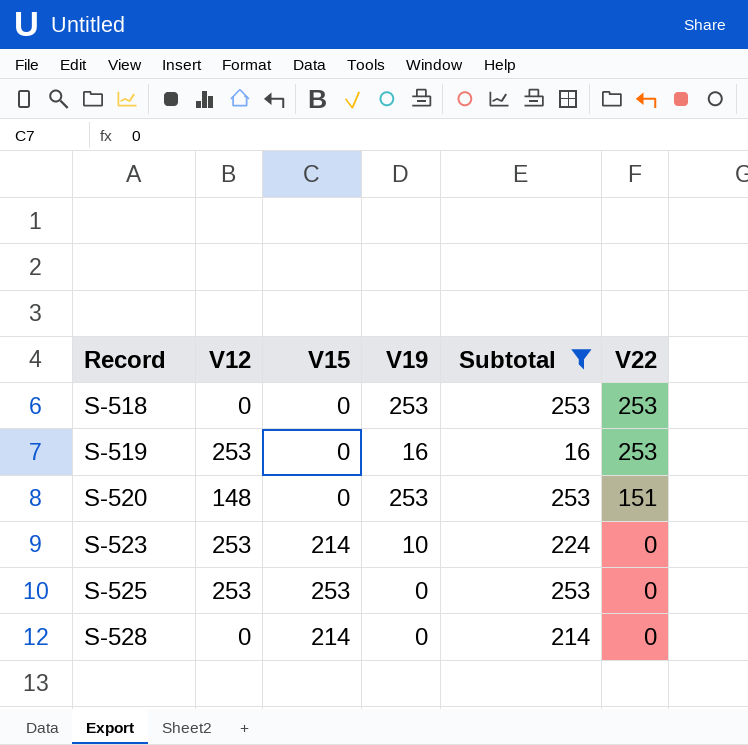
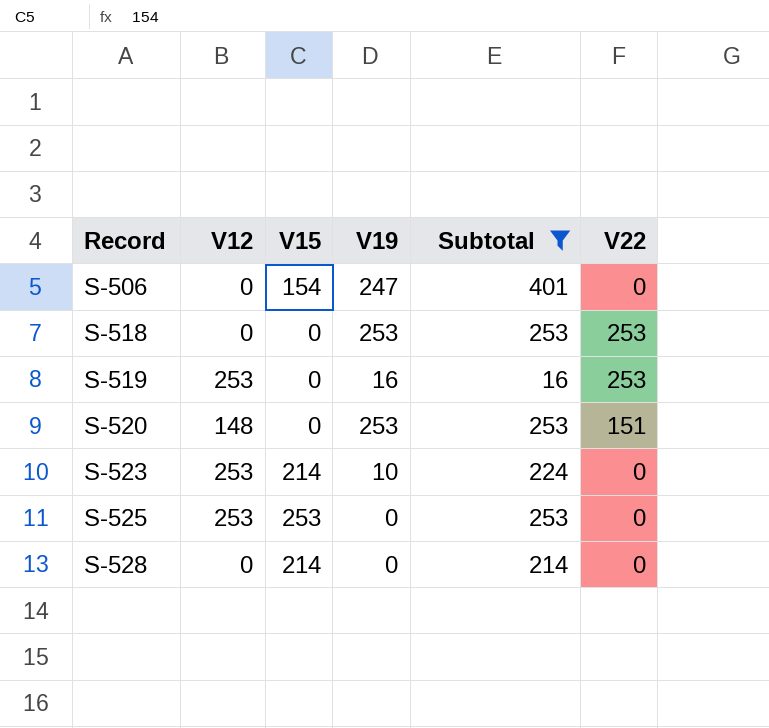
row S-506: none -> 0 | 154 | 247 | 401 | 0

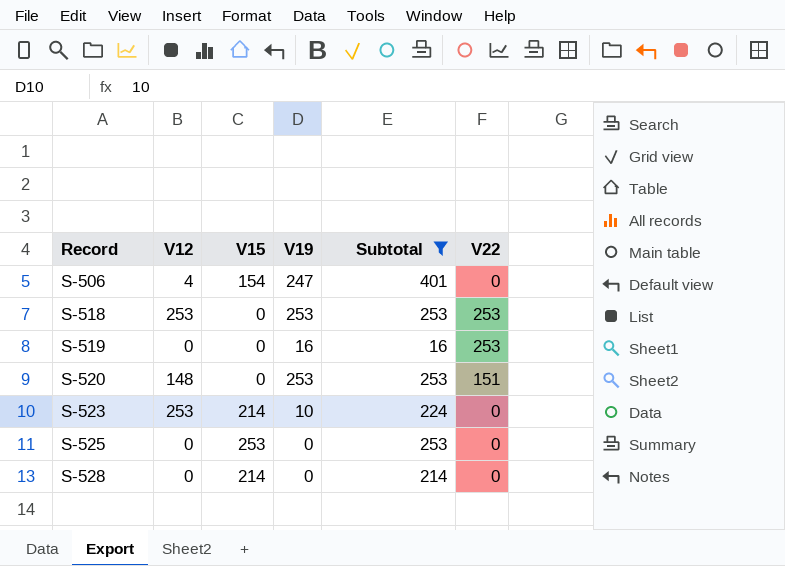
S-506 | V12: 0 -> 4
S-518 | V12: 0 -> 253
S-519 | V12: 253 -> 0
S-525 | V12: 253 -> 0

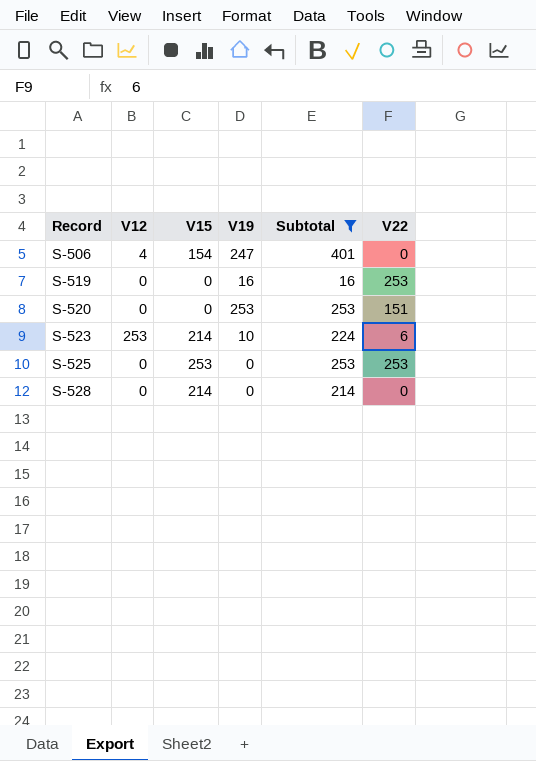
row S-518: 253 | 0 | 253 | 253 | 253 -> none
S-520 | V12: 148 -> 0
S-523 | V22: 0 -> 6
S-525 | V22: 0 -> 253

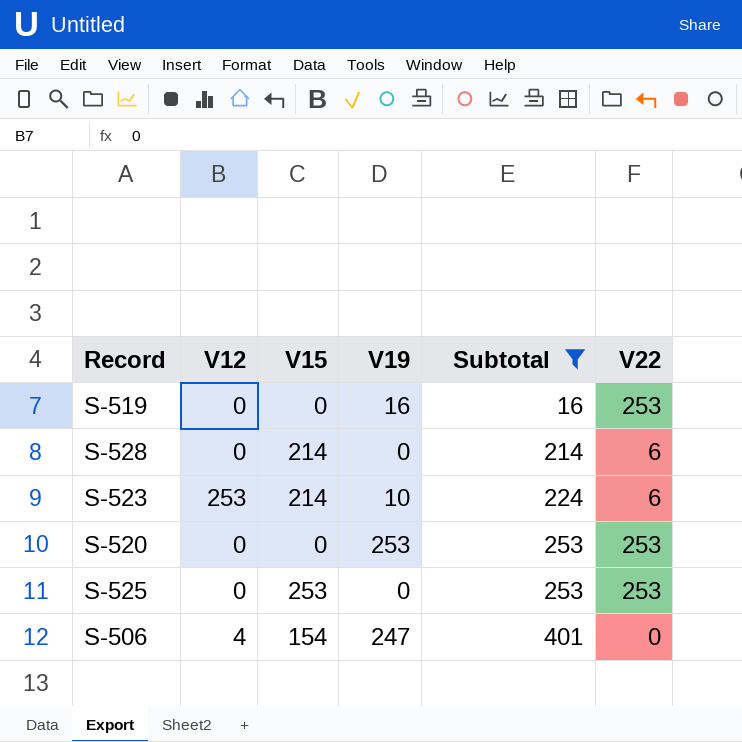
row order: Record ascending -> Subtotal ascending
S-528 | V22: 0 -> 6
S-520 | V22: 151 -> 253

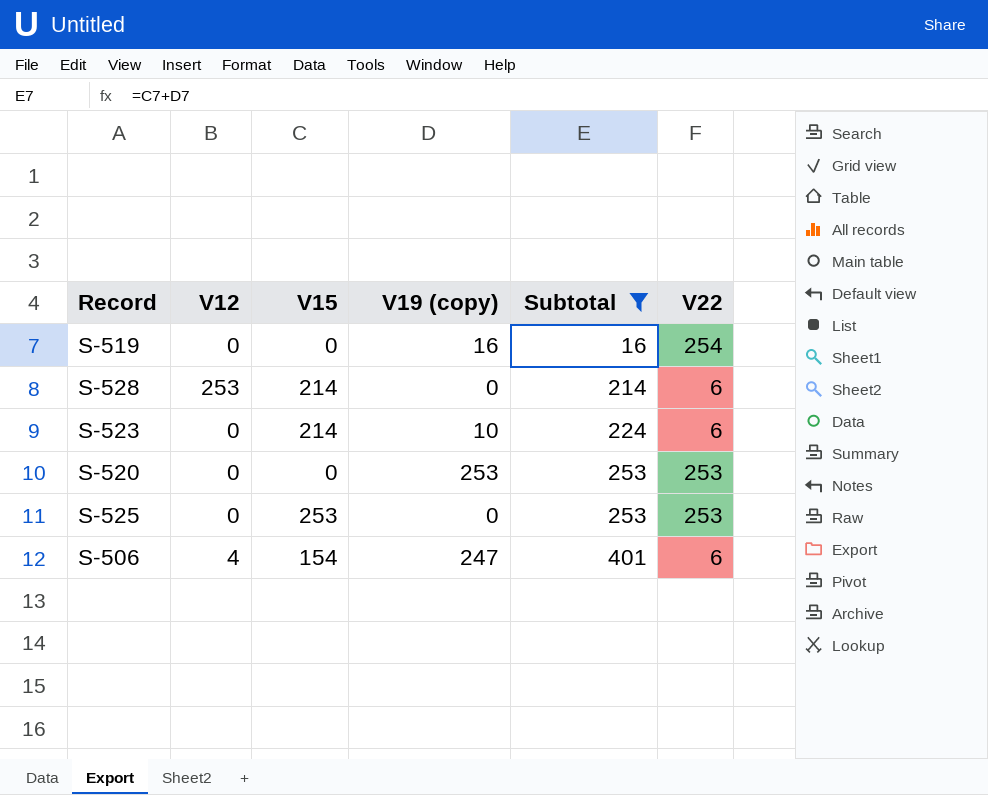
column name: V19 -> V19 (copy)
S-519 | V22: 253 -> 254
S-528 | V12: 0 -> 253
S-523 | V12: 253 -> 0
S-506 | V22: 0 -> 6

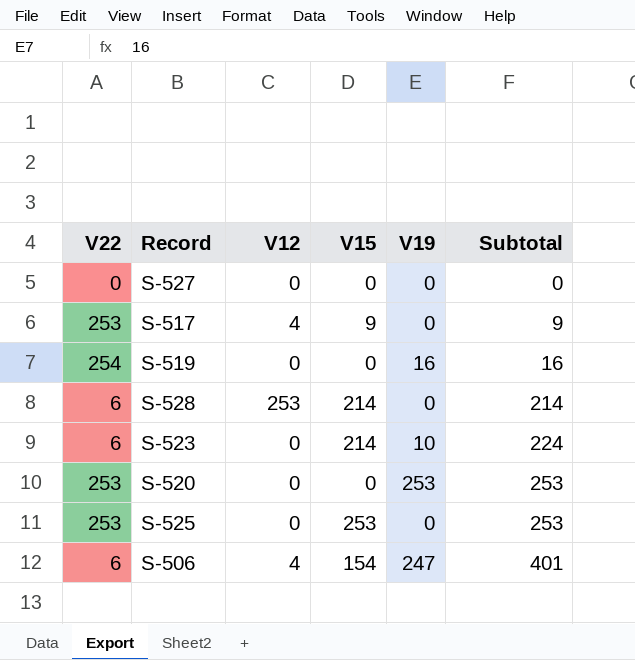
filter: Subtotal >= 16 -> none
column V22 | position: 6 -> 1
column name: V19 (copy) -> V19

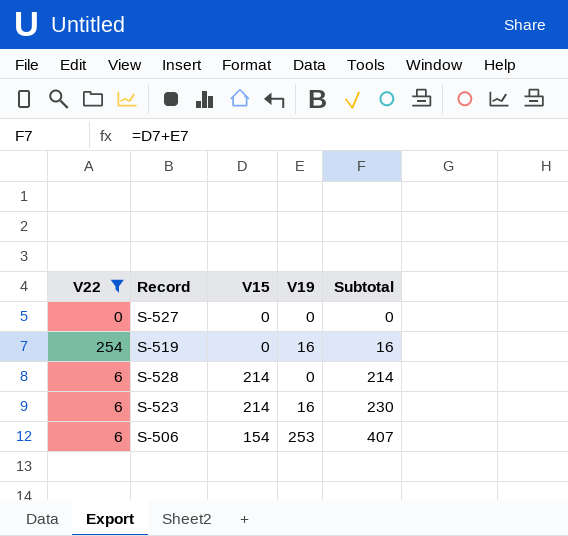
filter: none -> V22 != 253
column V12 | position: 3 -> none
S-523 | V19: 10 -> 16
S-523 | Subtotal: 224 -> 230
S-506 | V19: 247 -> 253
S-506 | Subtotal: 401 -> 407

